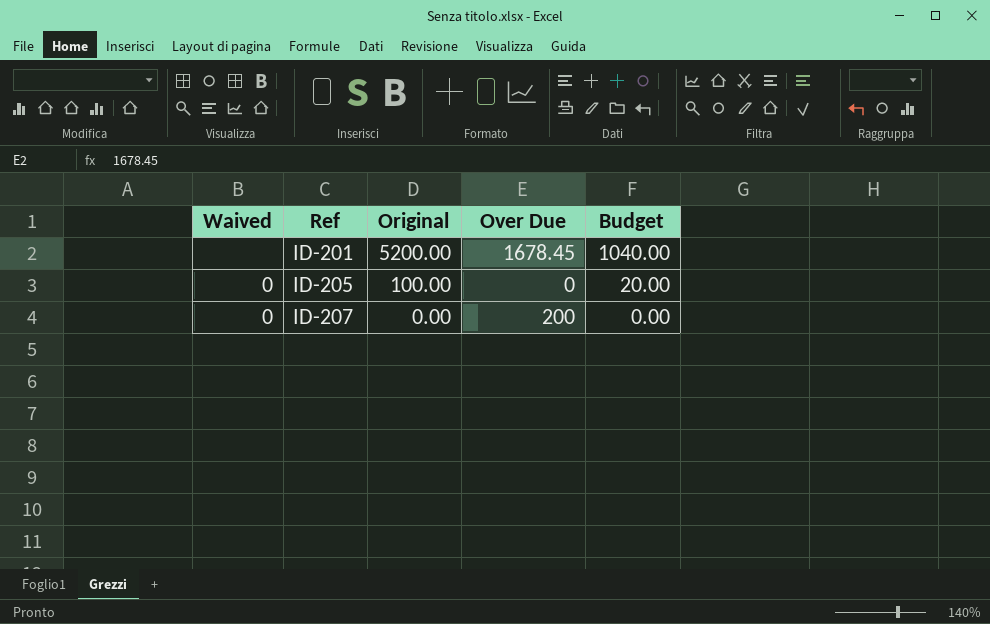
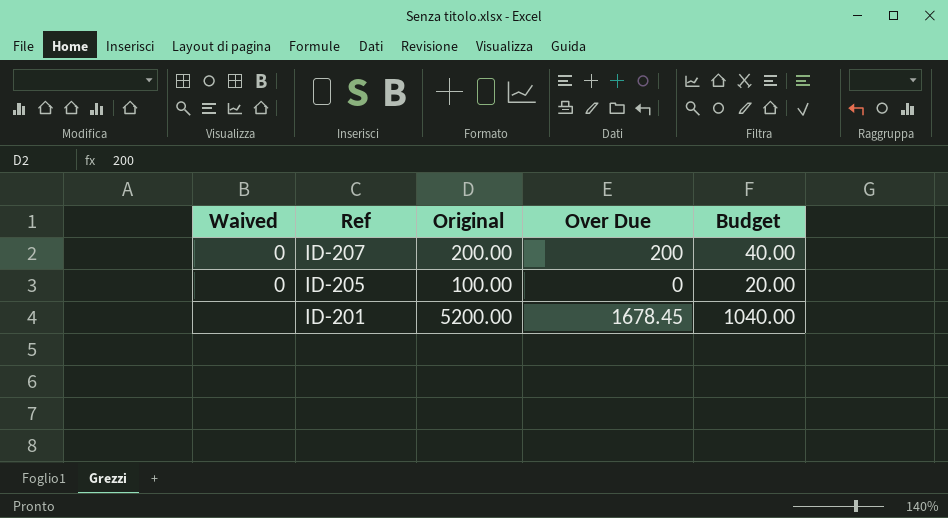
row order: Ref ascending -> Ref descending
ID-207 | Original: 0.00 -> 200.00
ID-207 | Budget: 0.00 -> 40.00

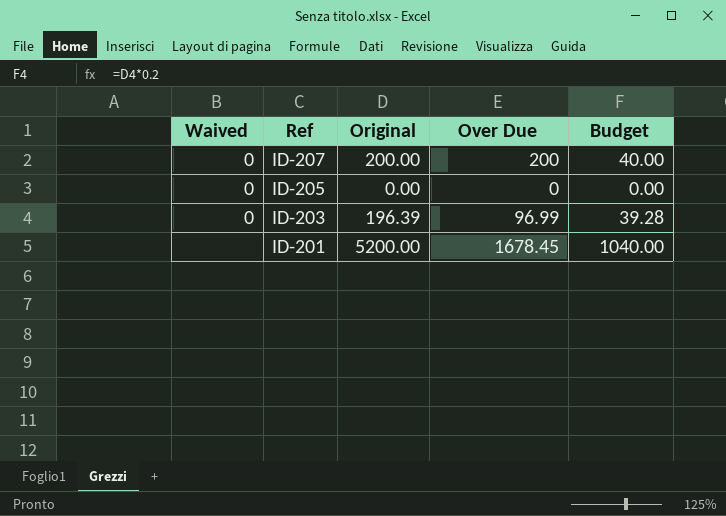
ID-205 | Original: 100.00 -> 0.00
ID-205 | Budget: 20.00 -> 0.00
row ID-203: none -> 0 | 196.39 | 96.99 | 39.28

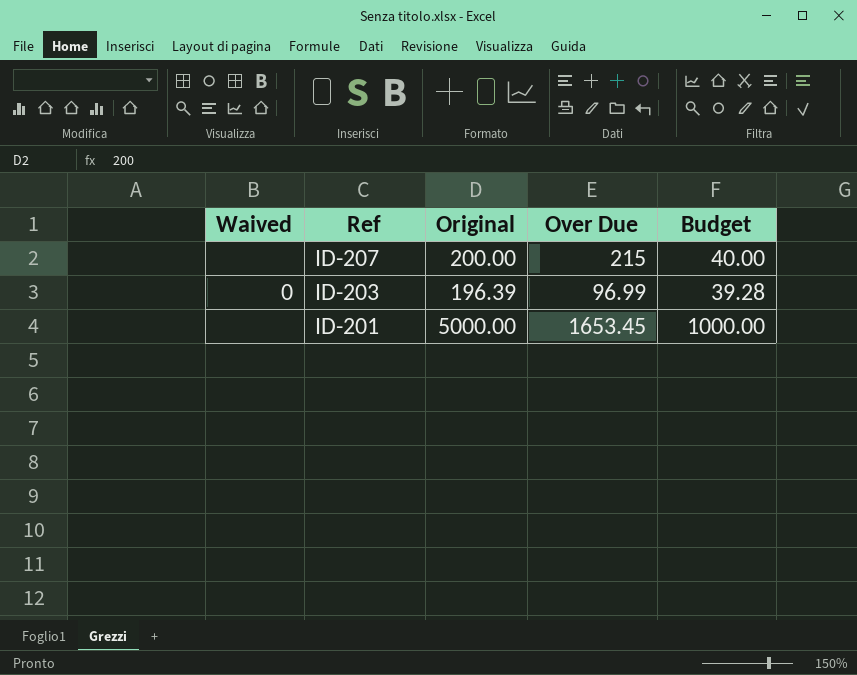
row ID-205: 0 | 0.00 | 0 | 0.00 -> none
ID-207 | Waived: 0 -> none
ID-207 | Over Due: 200 -> 215
ID-201 | Original: 5200.00 -> 5000.00
ID-201 | Over Due: 1678.45 -> 1653.45
ID-201 | Budget: 1040.00 -> 1000.00

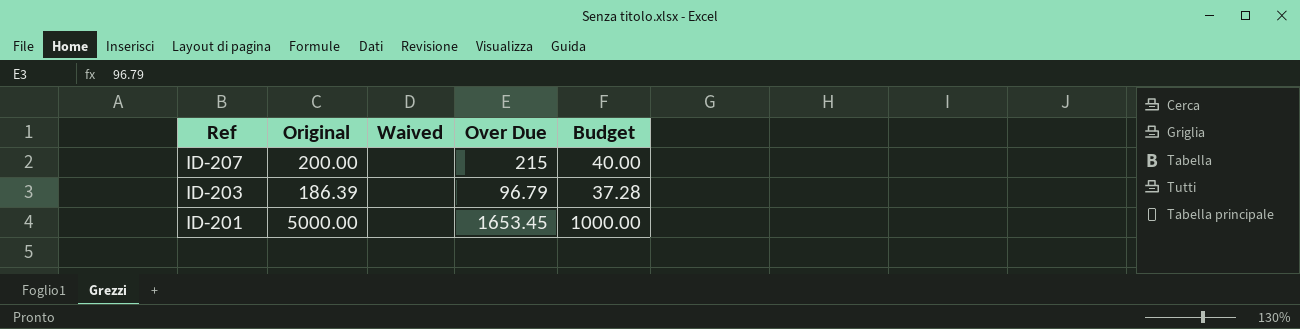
column Waived | position: 1 -> 3
ID-203 | Original: 196.39 -> 186.39
ID-203 | Waived: 0 -> none
ID-203 | Over Due: 96.99 -> 96.79
ID-203 | Budget: 39.28 -> 37.28

